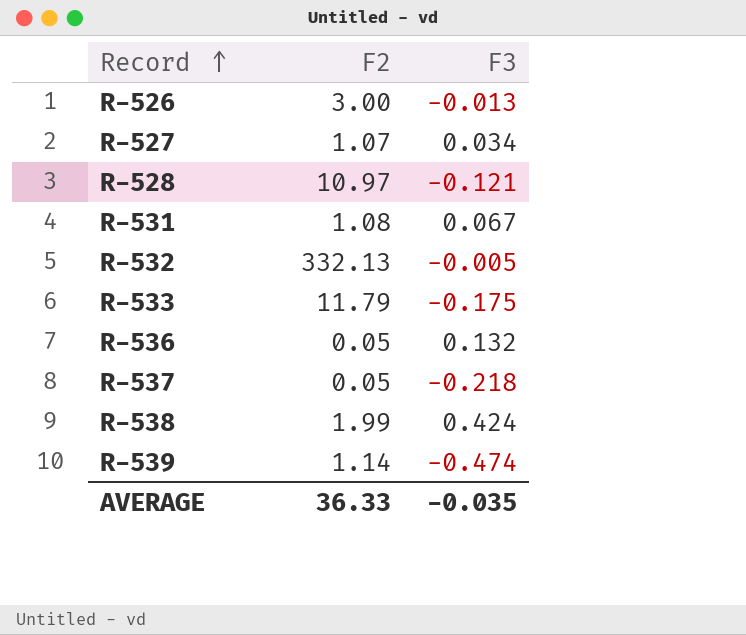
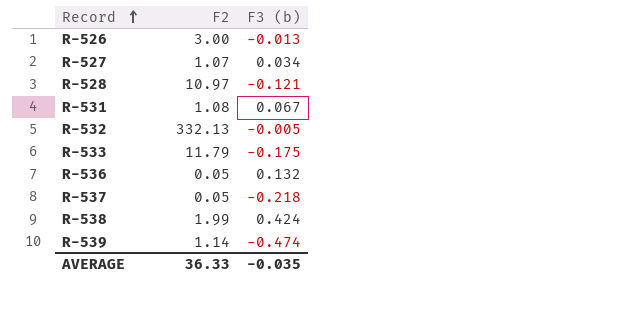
column name: F3 -> F3 (b)

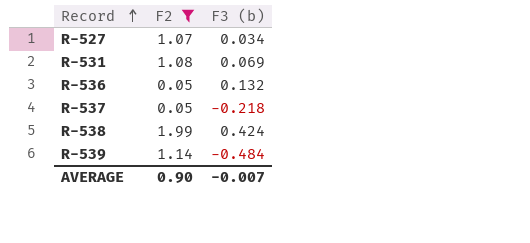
filter: none -> F2 <= 1.99
R-531 | F3 (b): 0.067 -> 0.069
R-539 | F3 (b): -0.474 -> -0.484
AVERAGE | F2: 36.33 -> 0.90
AVERAGE | F3 (b): -0.035 -> -0.007

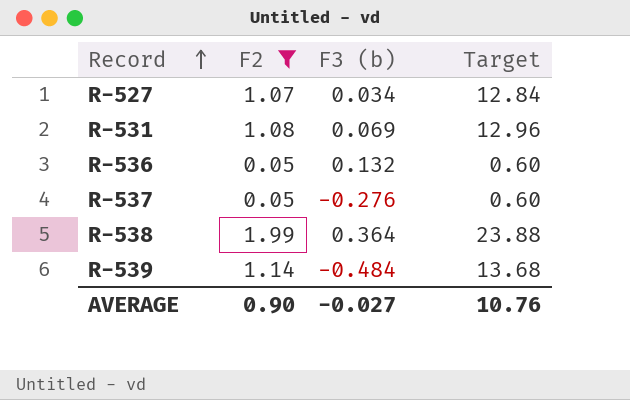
column Target | formula: none -> [F2] * 12
R-537 | F3 (b): -0.218 -> -0.276
R-538 | F3 (b): 0.424 -> 0.364
AVERAGE | F3 (b): -0.007 -> -0.027

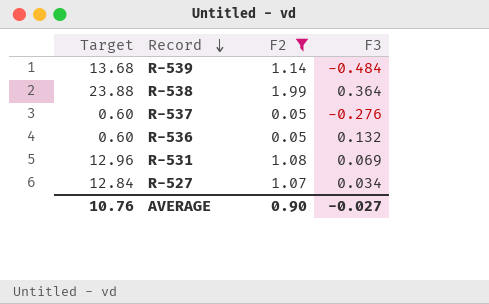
row order: Record ascending -> Record descending
column Target | position: 4 -> 1
column name: F3 (b) -> F3

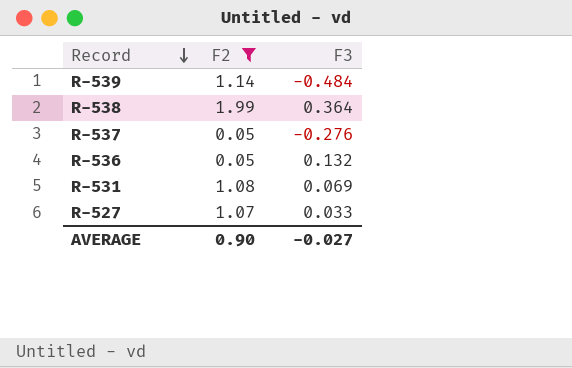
column Target | formula: [F2] * 12 -> none
R-527 | F3: 0.034 -> 0.033

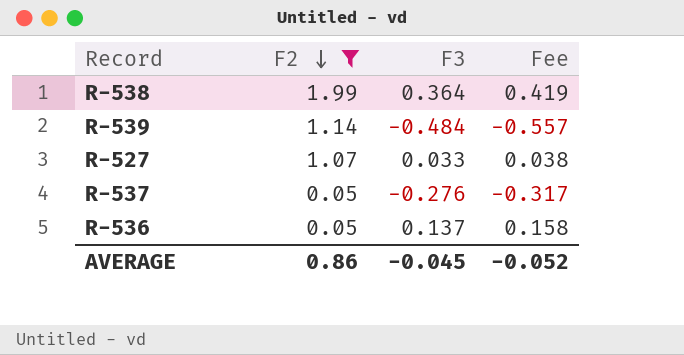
row order: Record descending -> F2 descending
column Fee | formula: none -> [F3] * 1.15
row R-531: 1.08 | 0.069 -> none
R-536 | F3: 0.132 -> 0.137
AVERAGE | F2: 0.90 -> 0.86
AVERAGE | F3: -0.027 -> -0.045

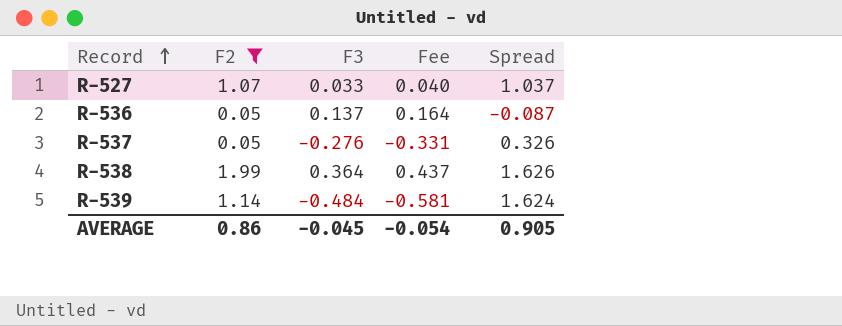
row order: F2 descending -> Record ascending
column Fee | formula: [F3] * 1.15 -> [F3] * 1.2
column Spread | formula: none -> [F2] - [F3]
AVERAGE | Fee: -0.052 -> -0.054

